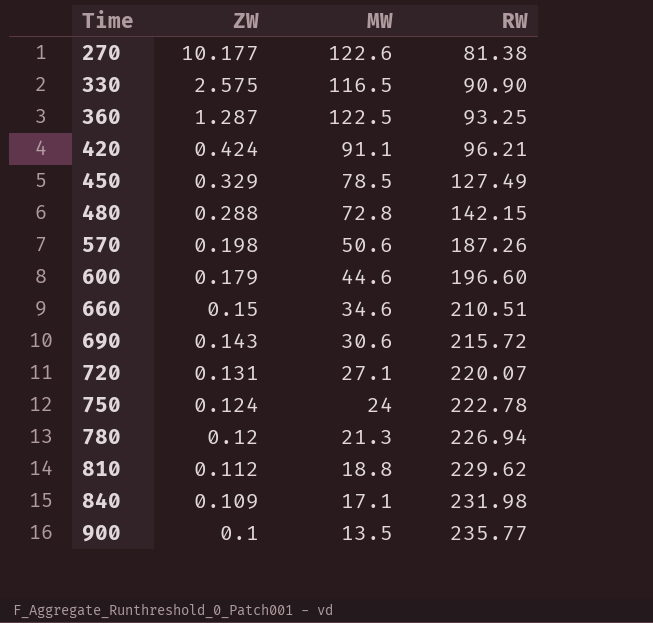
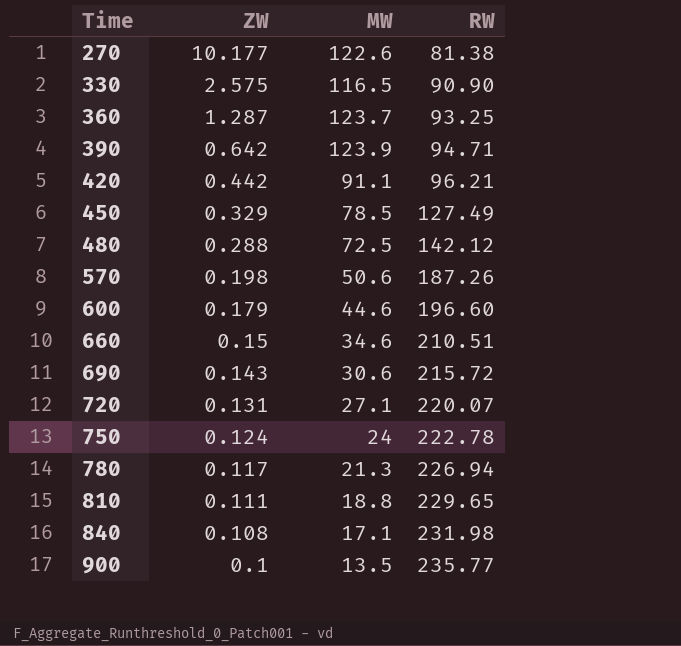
360 | MW: 122.5 -> 123.7
row 390: none -> 0.642 | 123.9 | 94.71
420 | ZW: 0.424 -> 0.442
480 | MW: 72.8 -> 72.5
480 | RW: 142.15 -> 142.12
780 | ZW: 0.12 -> 0.117
810 | ZW: 0.112 -> 0.111
810 | RW: 229.62 -> 229.65
840 | ZW: 0.109 -> 0.108

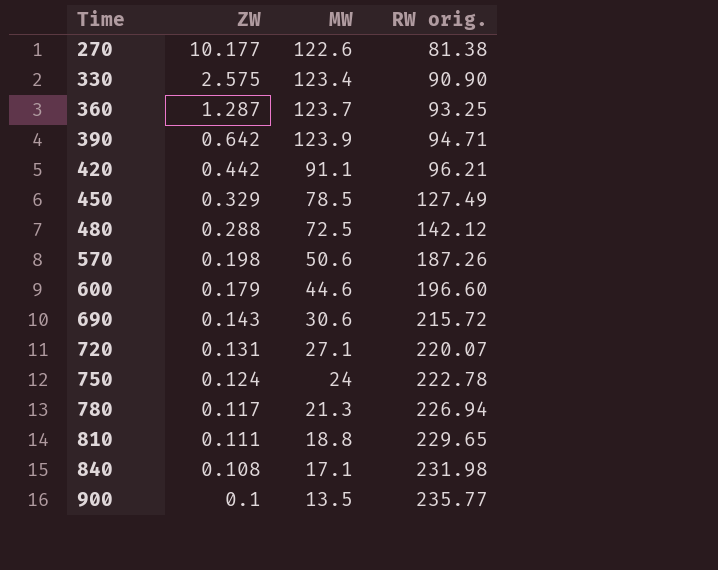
column name: RW -> RW orig.
row 660: 0.15 | 34.6 | 210.51 -> none
330 | MW: 116.5 -> 123.4

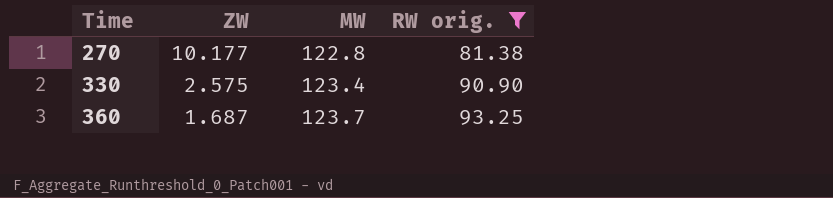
filter: none -> RW orig. <= 93.25
270 | MW: 122.6 -> 122.8
360 | ZW: 1.287 -> 1.687

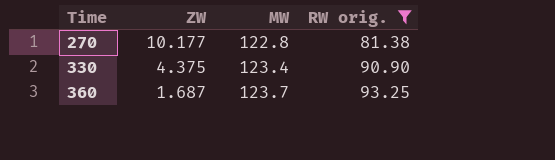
330 | ZW: 2.575 -> 4.375

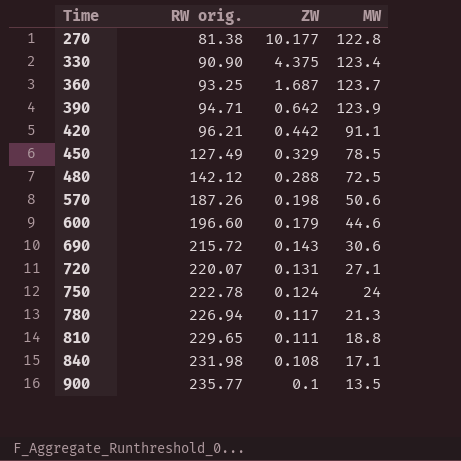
filter: RW orig. <= 93.25 -> none
column RW orig. | position: 4 -> 2

